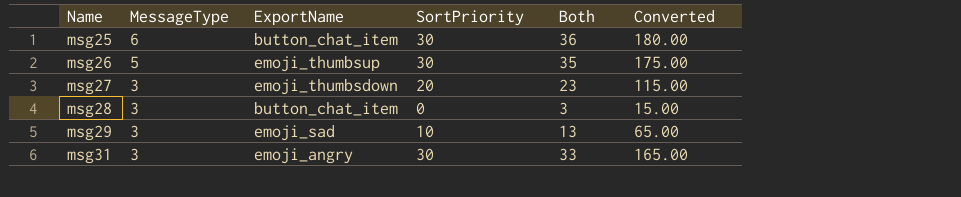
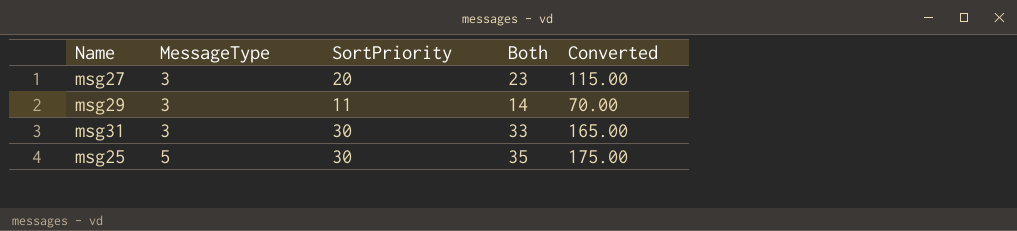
row order: Name ascending -> MessageType ascending
column ExportName | position: 3 -> none
row msg26: 5 | emoji_thumbsup | 30 | 35 | 175.00 -> none
row msg28: 3 | button_chat_item | 0 | 3 | 15.00 -> none
msg29 | SortPriority: 10 -> 11
msg29 | Both: 13 -> 14
msg29 | Converted: 65.00 -> 70.00
msg25 | MessageType: 6 -> 5
msg25 | Both: 36 -> 35
msg25 | Converted: 180.00 -> 175.00

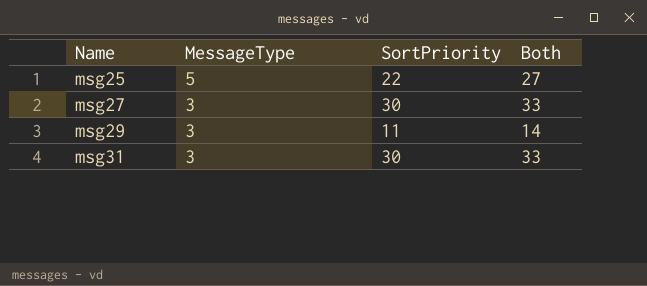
row order: MessageType ascending -> Name ascending
column Converted | formula: [Both] * 5 -> none
msg25 | SortPriority: 30 -> 22
msg25 | Both: 35 -> 27
msg27 | SortPriority: 20 -> 30
msg27 | Both: 23 -> 33

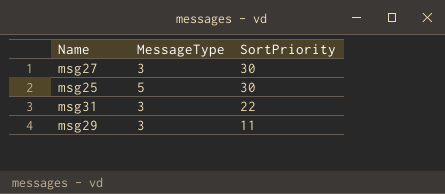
row order: Name ascending -> SortPriority descending
column Both | formula: [MessageType] + [SortPriority] -> none
msg25 | SortPriority: 22 -> 30
msg31 | SortPriority: 30 -> 22

